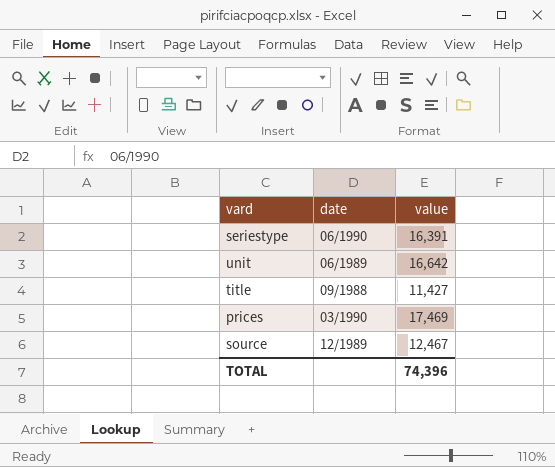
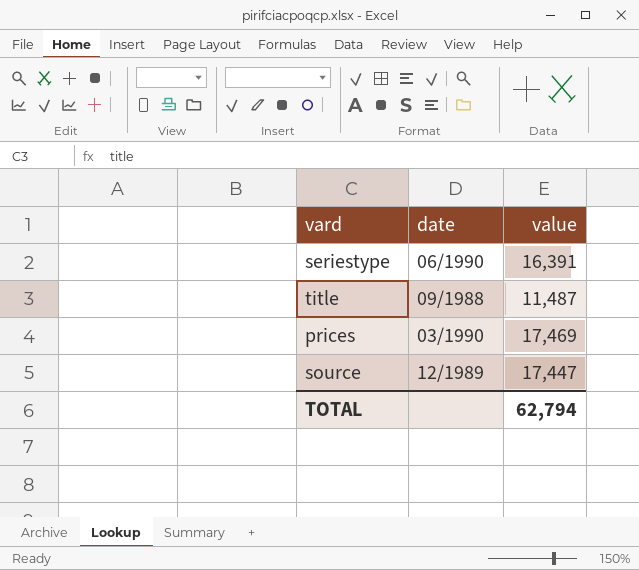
row unit: 06/1989 | 16,642 -> none
title | value: 11,427 -> 11,487
source | value: 12,467 -> 17,447
TOTAL | value: 74,396 -> 62,794

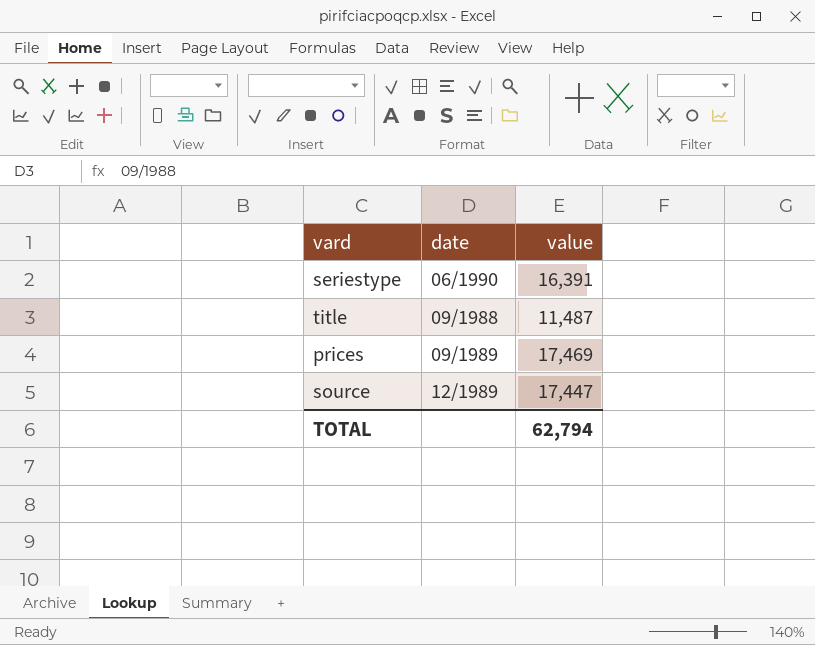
prices | date: 03/1990 -> 09/1989

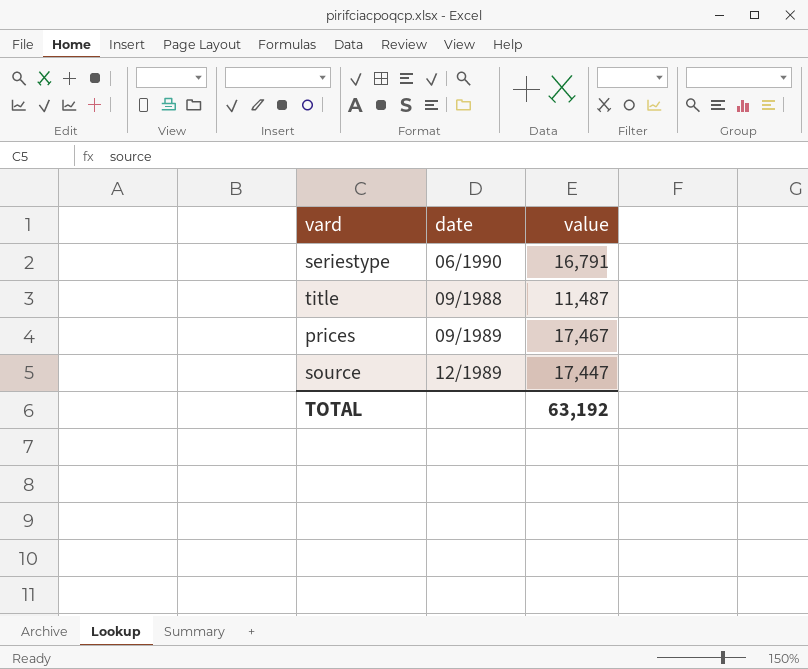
seriestype | value: 16,391 -> 16,791
prices | value: 17,469 -> 17,467
TOTAL | value: 62,794 -> 63,192

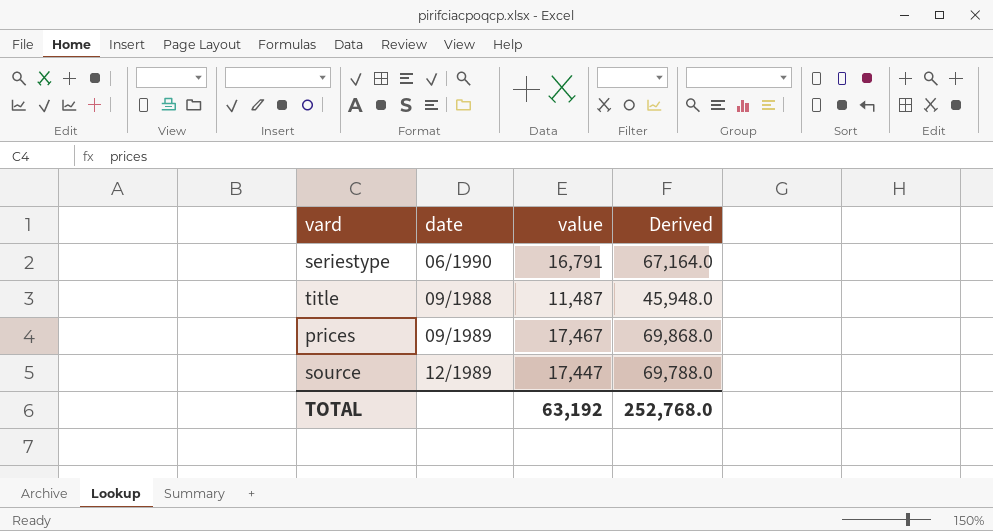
column Derived | formula: none -> [value] * 4

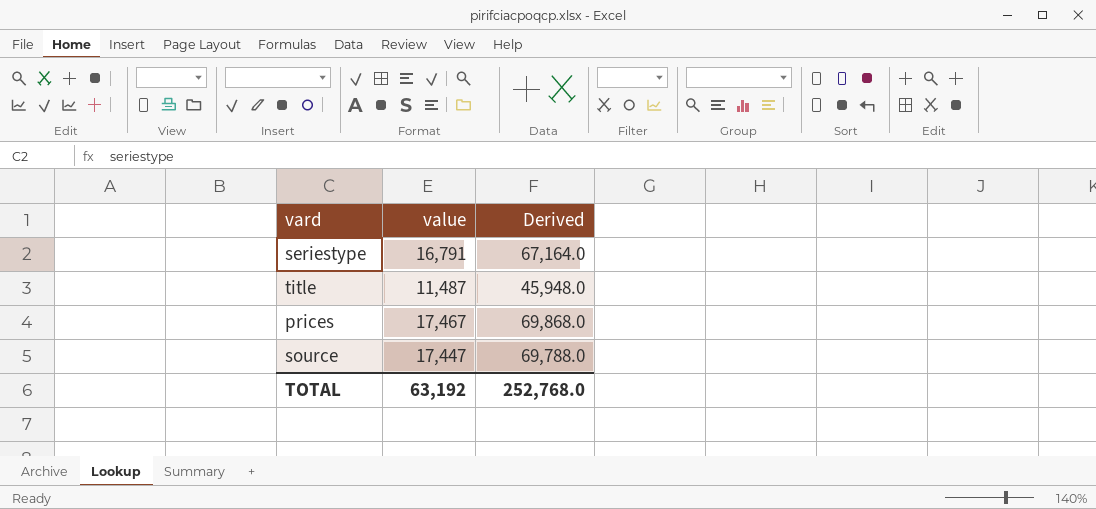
column date | position: 2 -> none

